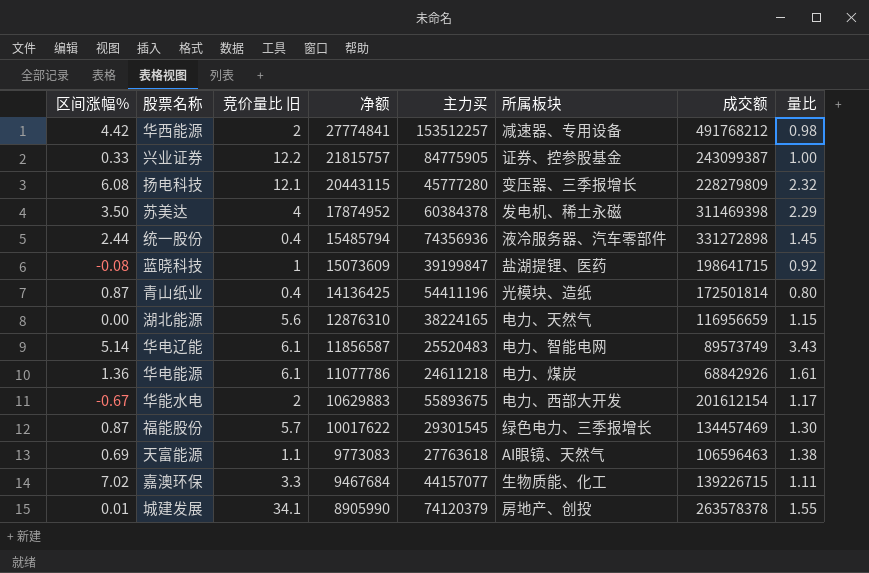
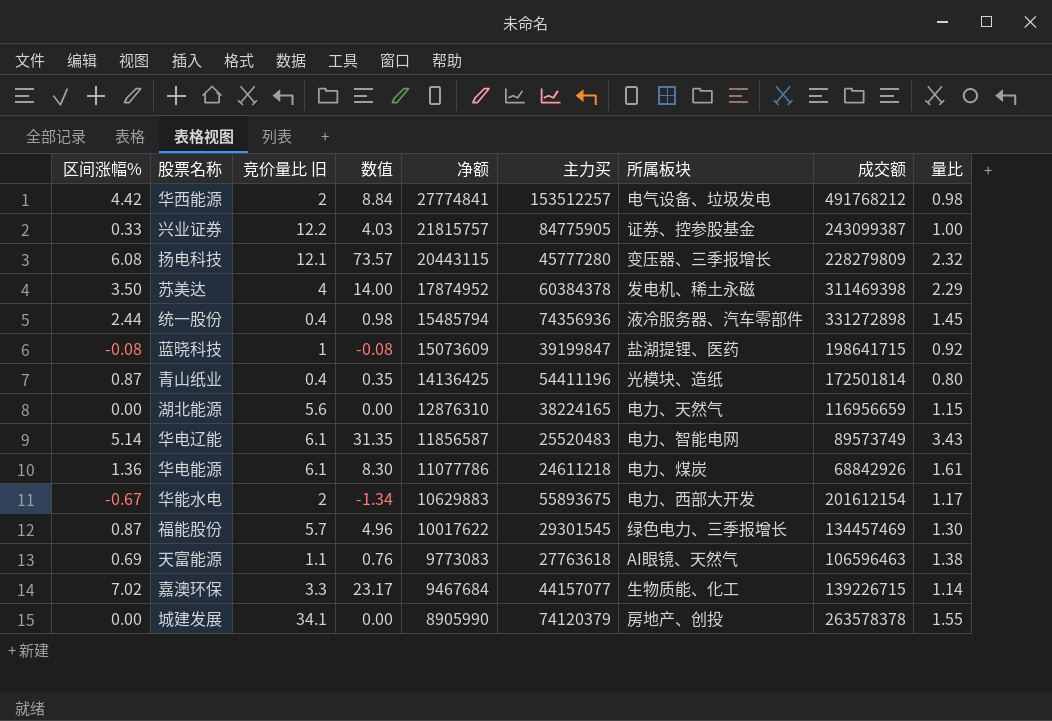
column 数值 | formula: none -> [区间涨幅%] * [竞价量比 旧]
华西能源 | 所属板块: 减速器、专用设备 -> 电气设备、垃圾发电
嘉澳环保 | 量比: 1.11 -> 1.14
城建发展 | 区间涨幅%: 0.01 -> 0.00

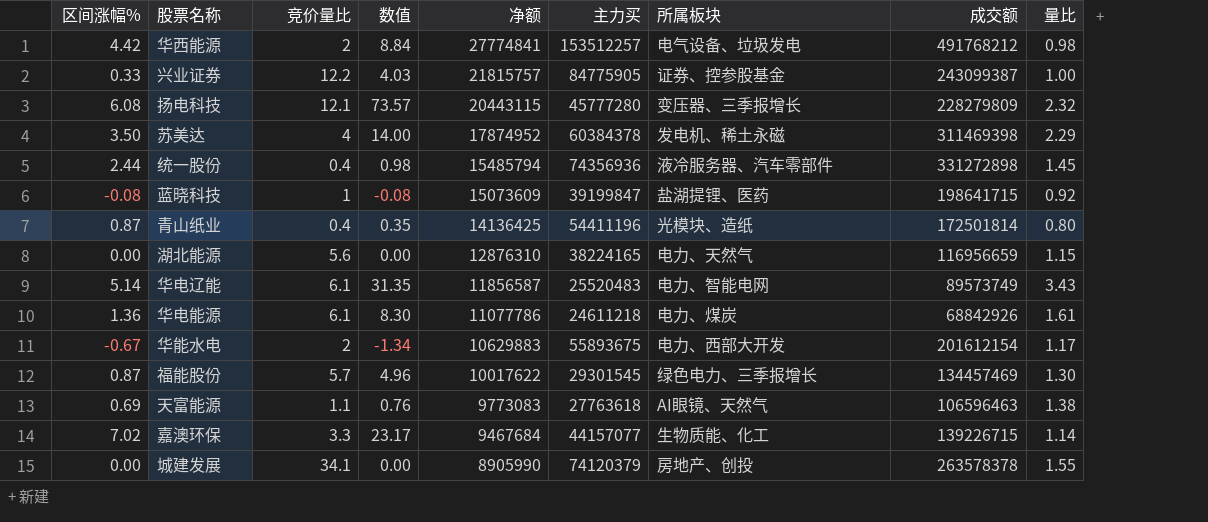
column name: 竞价量比 旧 -> 竞价量比

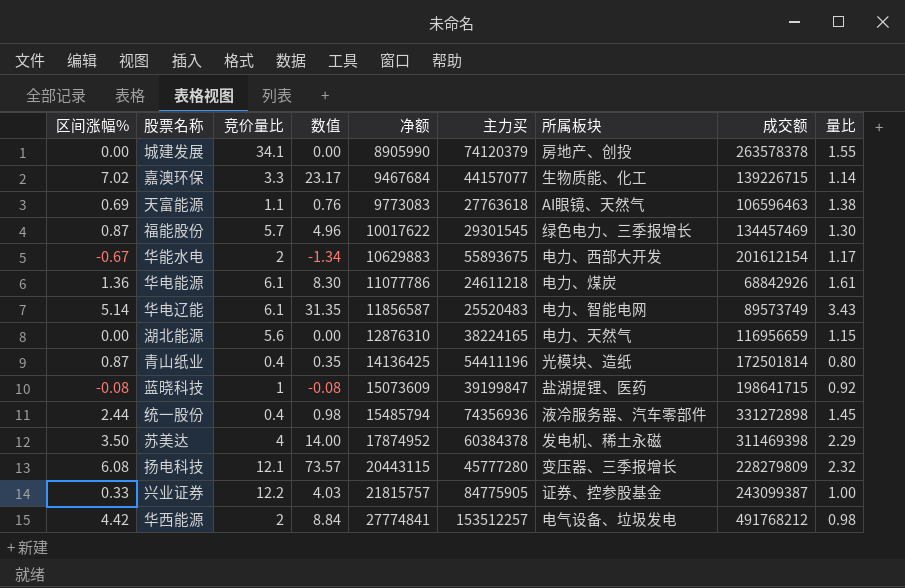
row order: 净额 descending -> 净额 ascending

